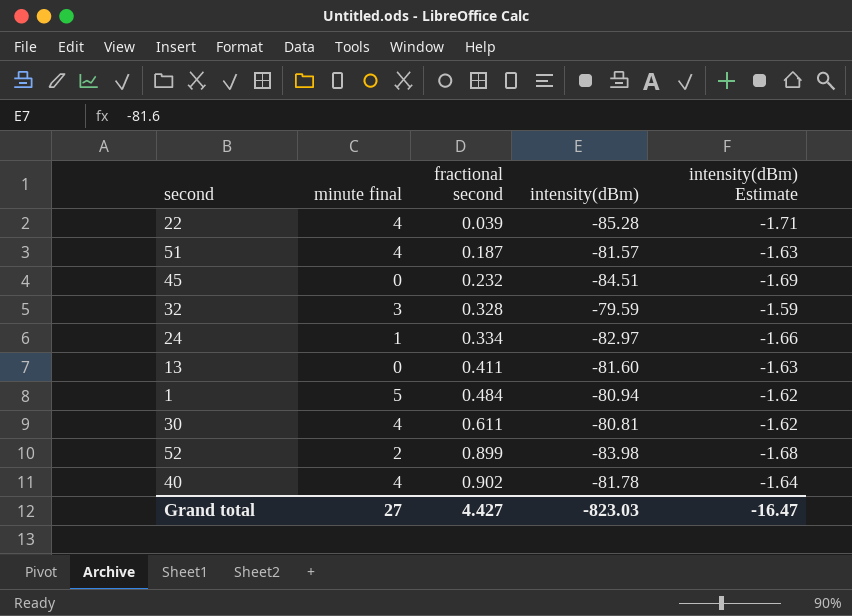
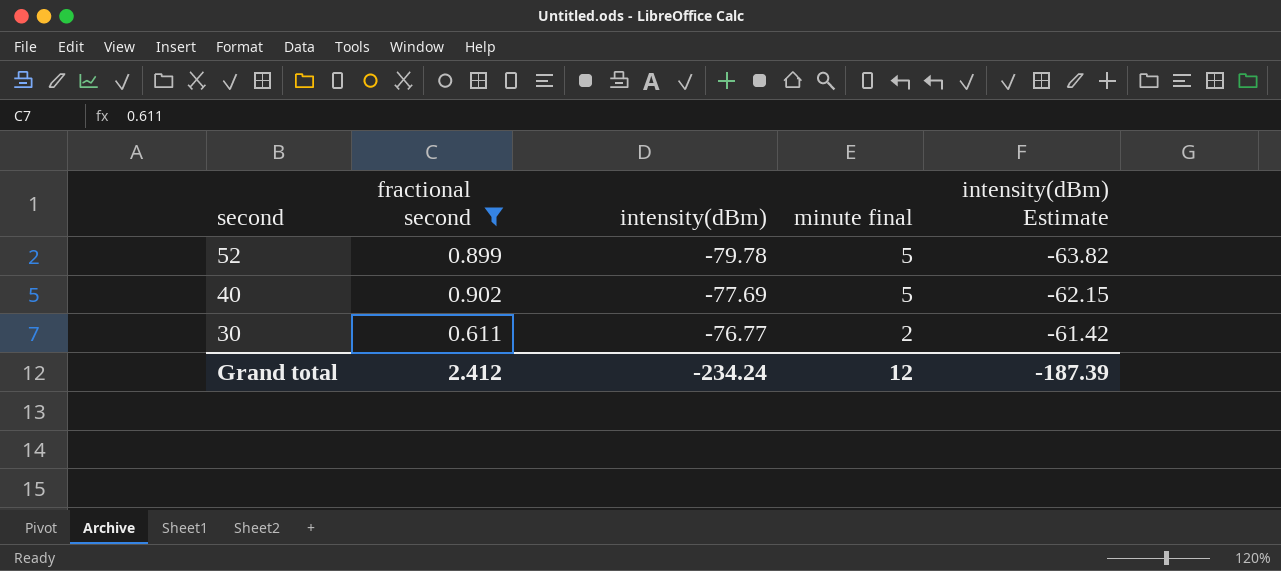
filter: none -> fractional second >= 0.611
row order: fractional second ascending -> second descending
column minute final | position: 2 -> 4
column intensity(dBm) Estimate | formula: [intensity(dBm)] * 0.02 -> [intensity(dBm)] * 0.8
52 | intensity(dBm): -83.98 -> -79.78
52 | minute final: 2 -> 5
40 | intensity(dBm): -81.78 -> -77.69
40 | minute final: 4 -> 5
30 | intensity(dBm): -80.81 -> -76.77
30 | minute final: 4 -> 2
Grand total | fractional second: 4.427 -> 2.412
Grand total | intensity(dBm): -823.03 -> -234.24
Grand total | minute final: 27 -> 12
Grand total | intensity(dBm) Estimate: -16.47 -> -187.39

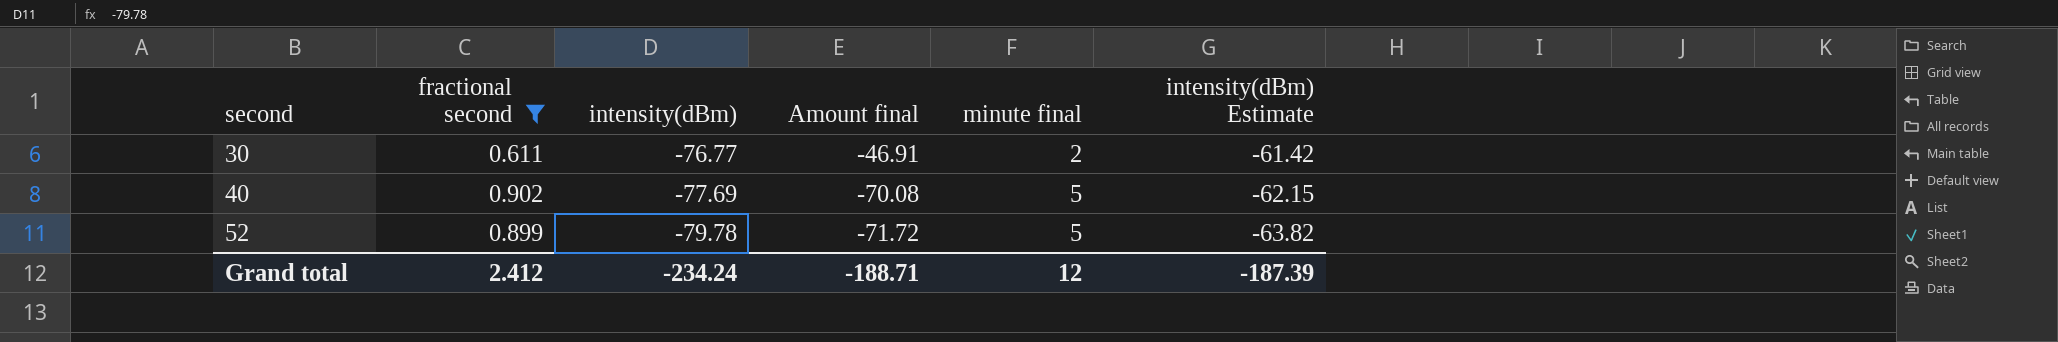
row order: second descending -> second ascending
column Amount final | formula: none -> [fractional second] * [intensity(dBm)]

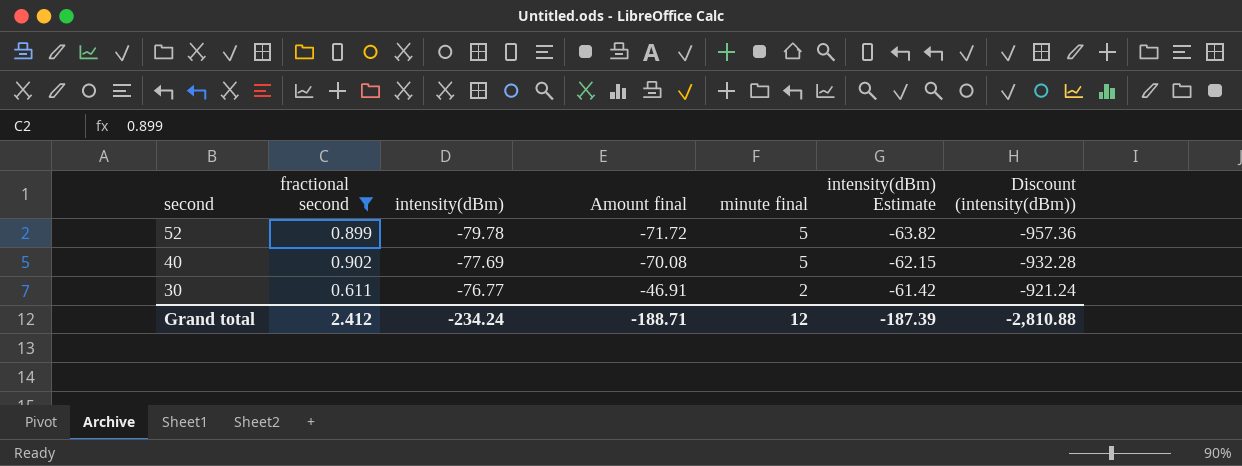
row order: second ascending -> second descending
column Discount (intensity(dBm)) | formula: none -> [intensity(dBm)] * 12

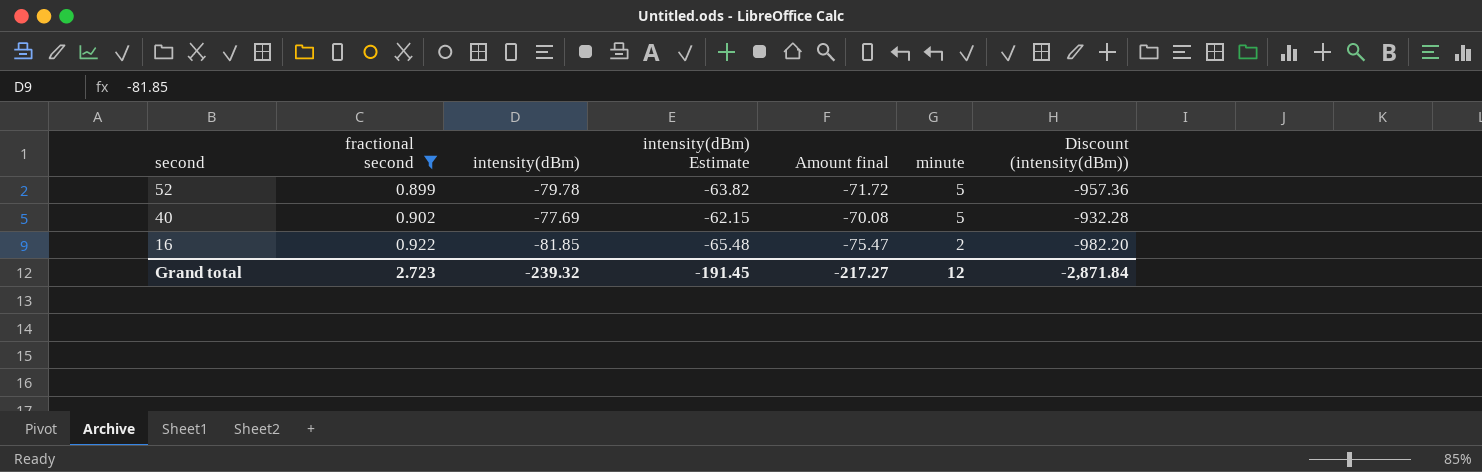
column intensity(dBm) Estimate | position: 6 -> 4
column name: minute final -> minute
row 30: 0.611 | -76.77 | -46.91 | 2 | -61.42 | -921.24 -> none
row 16: none -> 0.922 | -81.85 | -65.48 | -75.47 | 2 | -982.20
Grand total | fractional second: 2.412 -> 2.723
Grand total | intensity(dBm): -234.24 -> -239.32
Grand total | intensity(dBm) Estimate: -187.39 -> -191.45
Grand total | Amount final: -188.71 -> -217.27
Grand total | Discount (intensity(dBm)): -2,810.88 -> -2,871.84

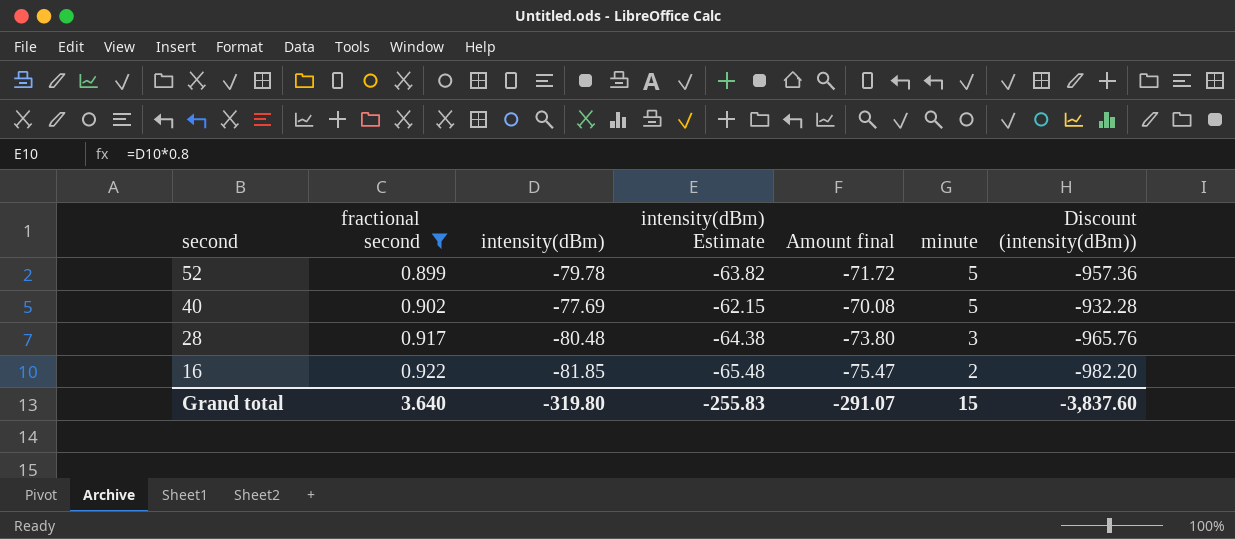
row 28: none -> 0.917 | -80.48 | -64.38 | -73.80 | 3 | -965.76
Grand total | fractional second: 2.723 -> 3.640
Grand total | intensity(dBm): -239.32 -> -319.80
Grand total | intensity(dBm) Estimate: -191.45 -> -255.83
Grand total | Amount final: -217.27 -> -291.07
Grand total | minute: 12 -> 15
Grand total | Discount (intensity(dBm)): -2,871.84 -> -3,837.60

